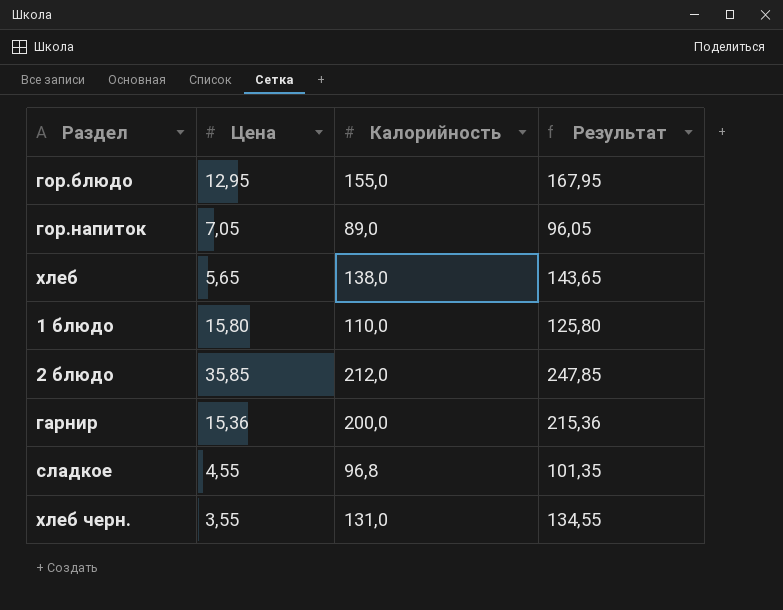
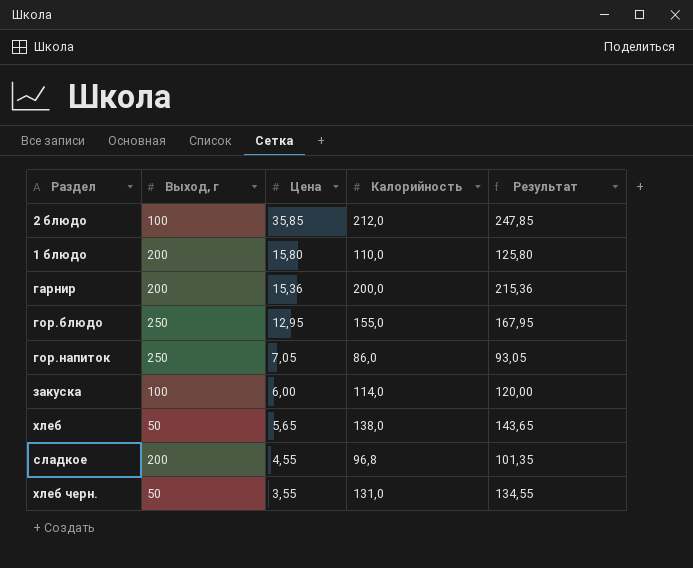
row order: none -> Цена descending
column Выход, г | position: none -> 2
гор.напиток | Калорийность: 89,0 -> 86,0
гор.напиток | Результат: 96,05 -> 93,05
row закуска: none -> 100 | 6,00 | 114,0 | 120,00

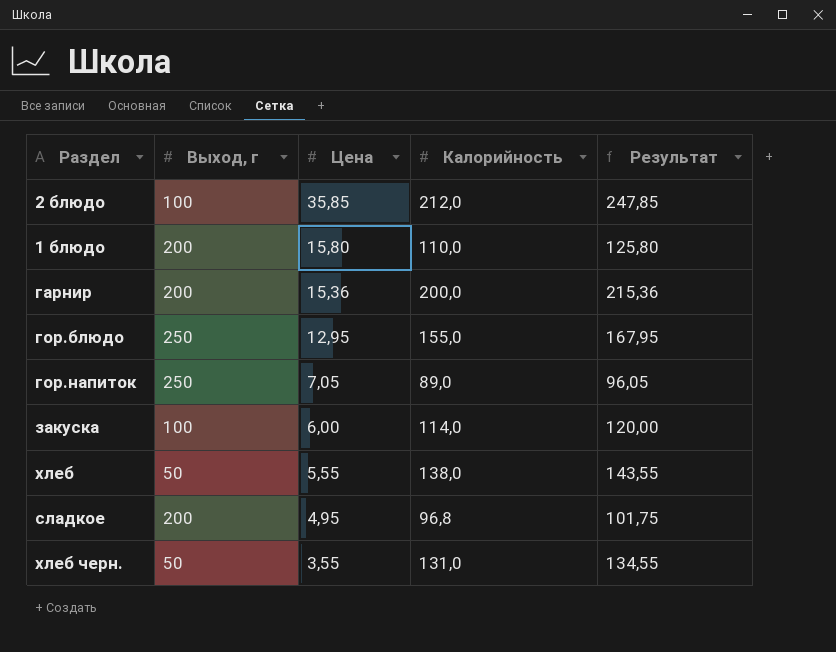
гор.напиток | Калорийность: 86,0 -> 89,0
гор.напиток | Результат: 93,05 -> 96,05
хлеб | Цена: 5,65 -> 5,55
хлеб | Результат: 143,65 -> 143,55
сладкое | Цена: 4,55 -> 4,95
сладкое | Результат: 101,35 -> 101,75

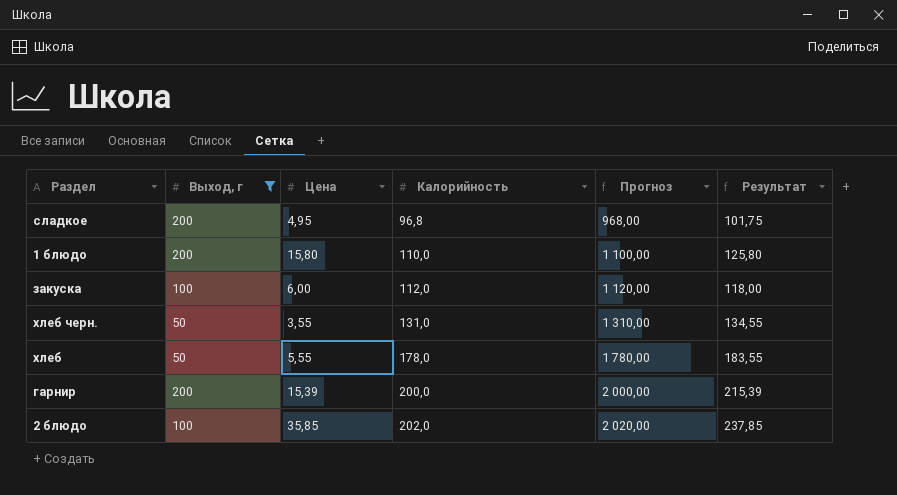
filter: none -> Выход, г != 250
row order: Цена descending -> Калорийность ascending
column Прогноз | formula: none -> [Калорийность] * 10
закуска | Калорийность: 114,0 -> 112,0
закуска | Результат: 120,00 -> 118,00
хлеб | Калорийность: 138,0 -> 178,0
хлеб | Результат: 143,55 -> 183,55
гарнир | Цена: 15,36 -> 15,39
гарнир | Результат: 215,36 -> 215,39
2 блюдо | Калорийность: 212,0 -> 202,0
2 блюдо | Результат: 247,85 -> 237,85

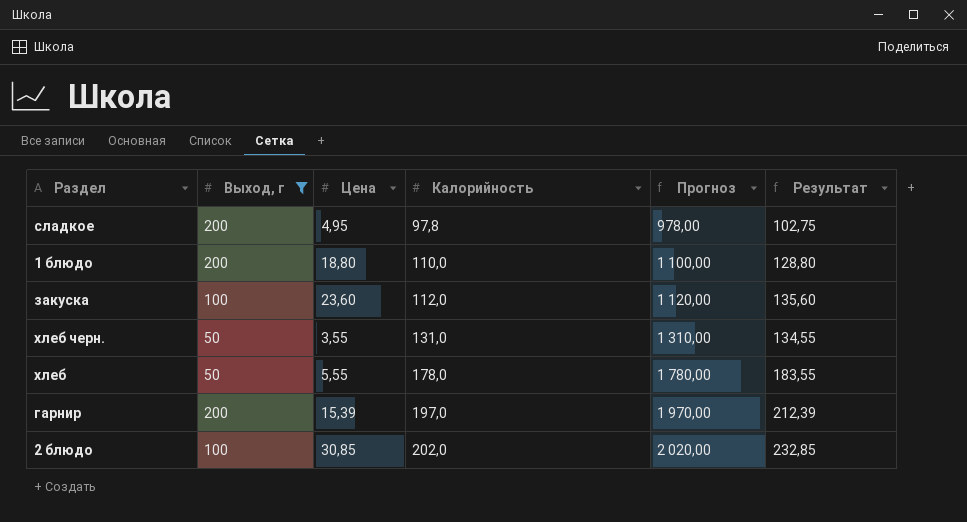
сладкое | Калорийность: 96,8 -> 97,8
сладкое | Прогноз: 968,00 -> 978,00
сладкое | Результат: 101,75 -> 102,75
1 блюдо | Цена: 15,80 -> 18,80
1 блюдо | Результат: 125,80 -> 128,80
закуска | Цена: 6,00 -> 23,60
закуска | Результат: 118,00 -> 135,60
гарнир | Калорийность: 200,0 -> 197,0
гарнир | Прогноз: 2 000,00 -> 1 970,00
гарнир | Результат: 215,39 -> 212,39
2 блюдо | Цена: 35,85 -> 30,85
2 блюдо | Результат: 237,85 -> 232,85

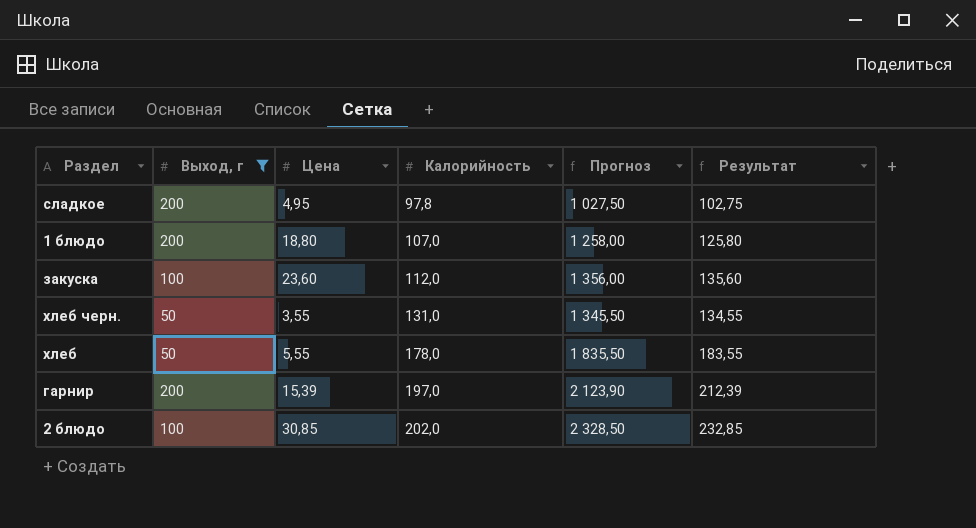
column Прогноз | formula: [Калорийность] * 10 -> [Результат] * 10
1 блюдо | Калорийность: 110,0 -> 107,0
1 блюдо | Результат: 128,80 -> 125,80

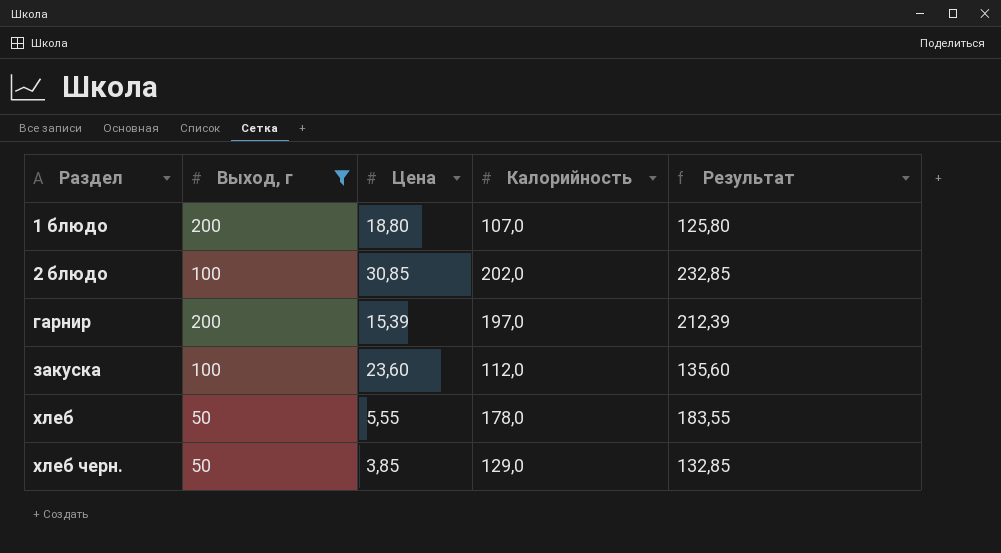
row order: Калорийность ascending -> Раздел ascending
column Прогноз | formula: [Результат] * 10 -> none
row сладкое: 200 | 4,95 | 97,8 | 1 027,50 | 102,75 -> none
хлеб черн. | Цена: 3,55 -> 3,85
хлеб черн. | Калорийность: 131,0 -> 129,0
хлеб черн. | Результат: 134,55 -> 132,85

